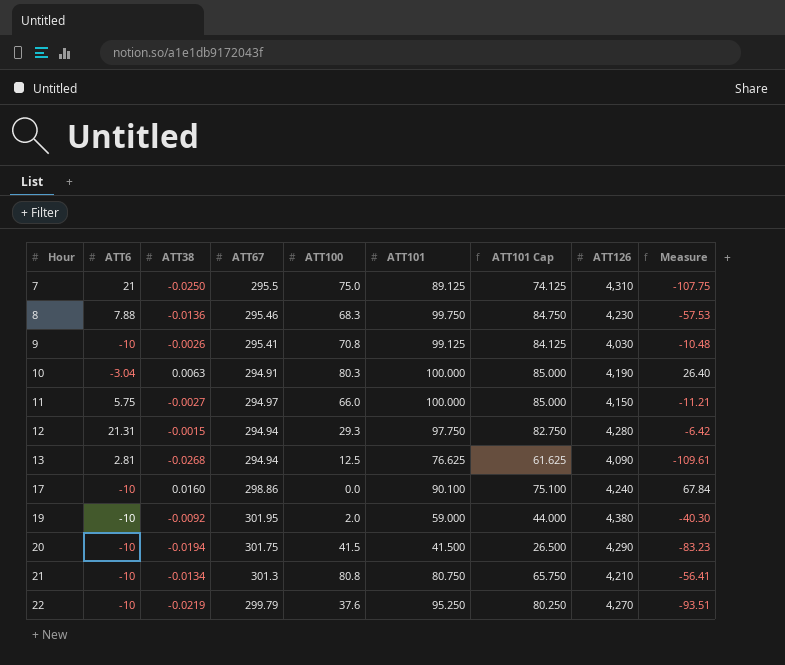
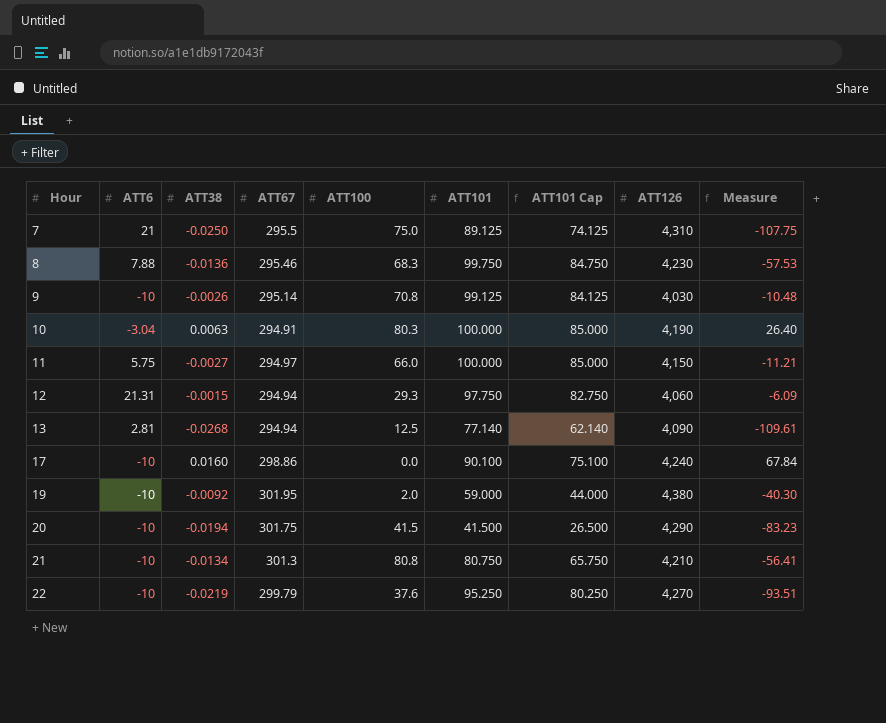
9 | ATT67: 295.41 -> 295.14
12 | ATT126: 4,280 -> 4,060
12 | Measure: -6.42 -> -6.09
13 | ATT101: 76.625 -> 77.140
13 | ATT101 Cap: 61.625 -> 62.140

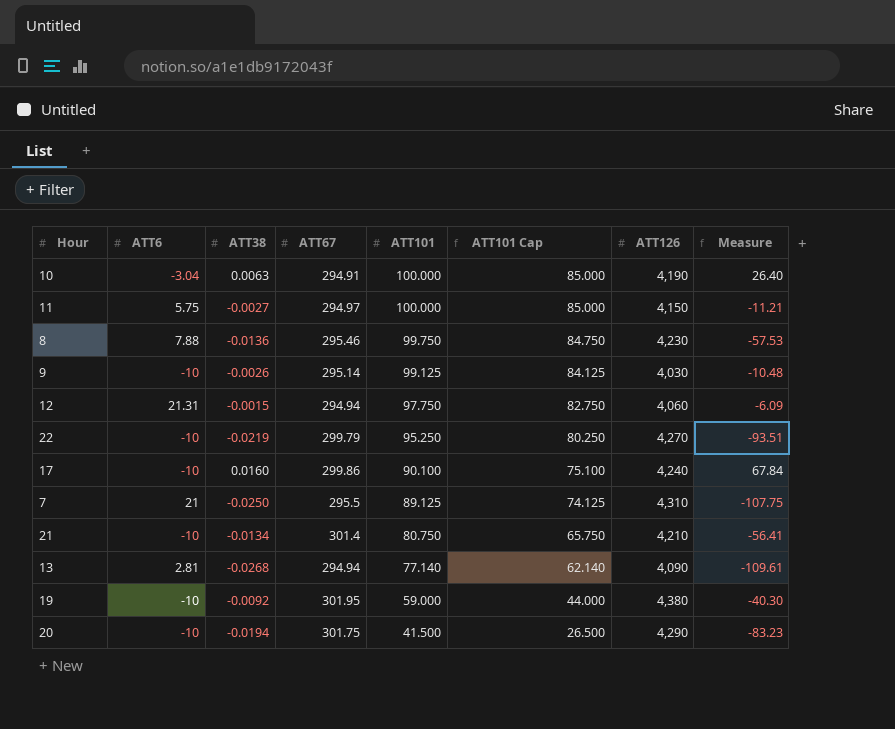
row order: Hour ascending -> ATT101 descending
column ATT100 | position: 5 -> none
17 | ATT67: 298.86 -> 299.86
21 | ATT67: 301.3 -> 301.4

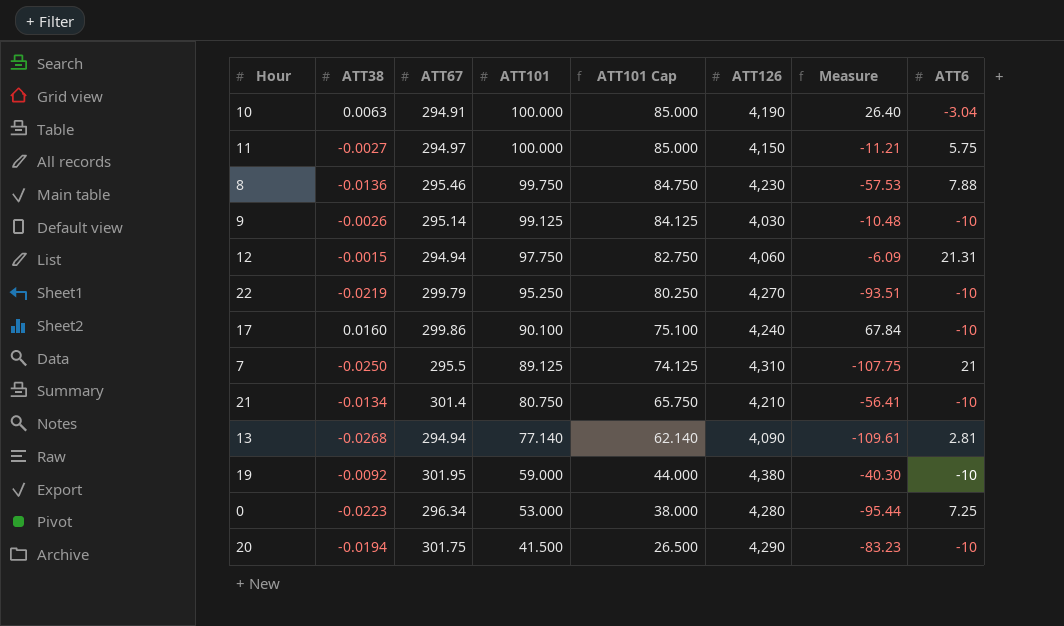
column ATT6 | position: 2 -> 8
row 0: none -> -0.0223 | 296.34 | 53.000 | 38.000 | 4,280 | -95.44 | 7.25

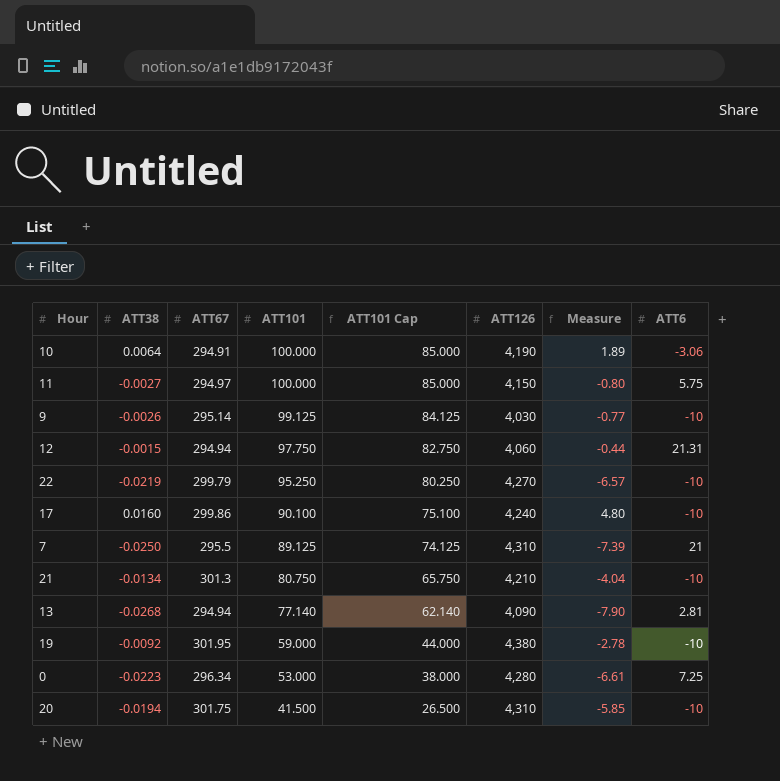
column Measure | formula: [ATT38] * [ATT126] -> [ATT38] * [ATT67]
row 8: -0.0136 | 295.46 | 99.750 | 84.750 | 4,230 | -57.53 | 7.88 -> none
10 | ATT38: 0.0063 -> 0.0064
10 | ATT6: -3.04 -> -3.06
21 | ATT67: 301.4 -> 301.3
20 | ATT126: 4,290 -> 4,310

